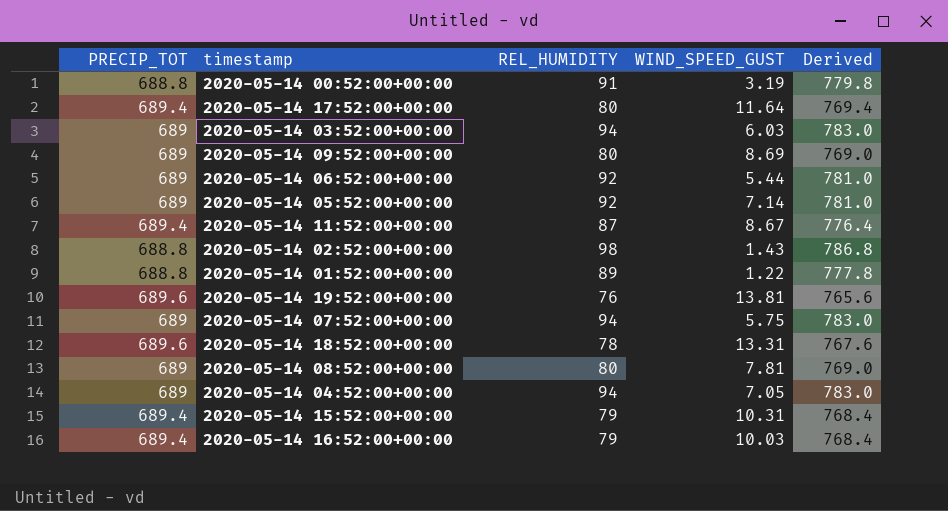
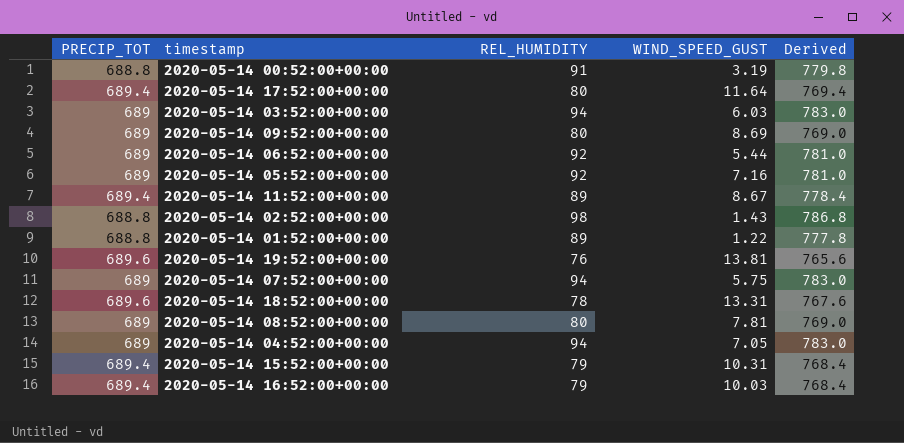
2020-05-14 05:52:00+00:00 | WIND_SPEED_GUST: 7.14 -> 7.16
2020-05-14 11:52:00+00:00 | REL_HUMIDITY: 87 -> 89
2020-05-14 11:52:00+00:00 | Derived: 776.4 -> 778.4

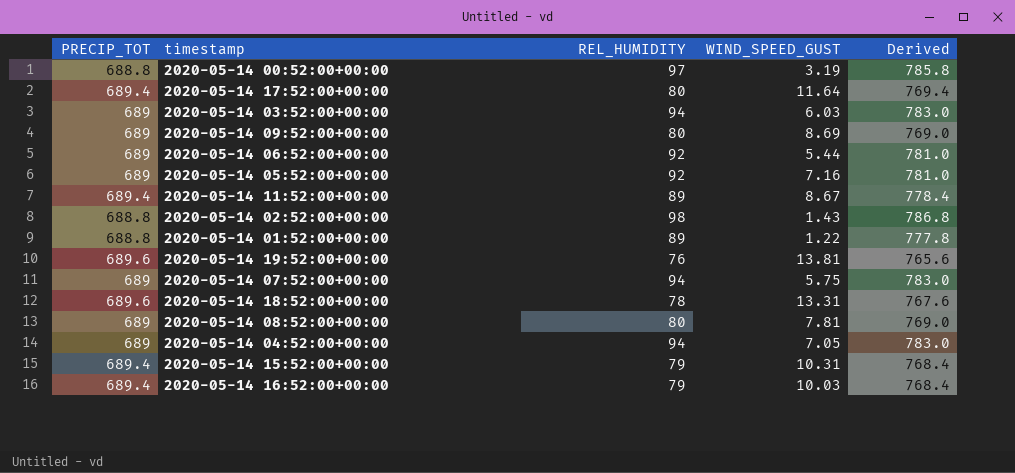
2020-05-14 00:52:00+00:00 | REL_HUMIDITY: 91 -> 97
2020-05-14 00:52:00+00:00 | Derived: 779.8 -> 785.8

